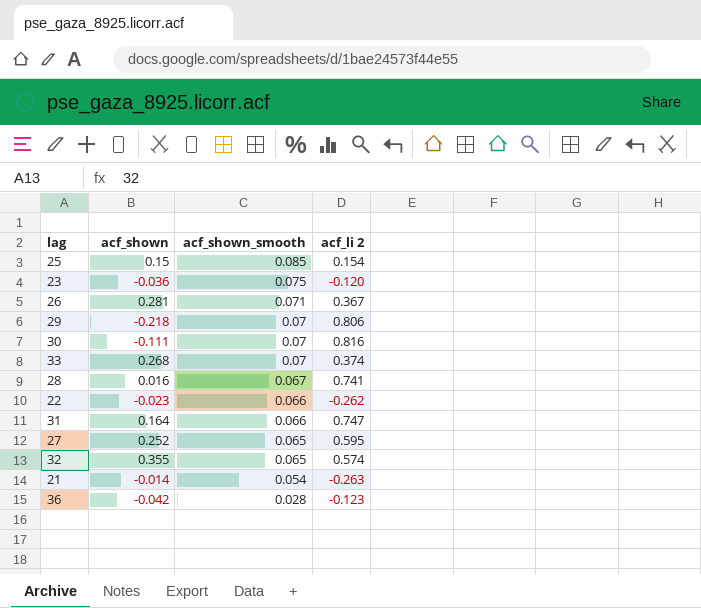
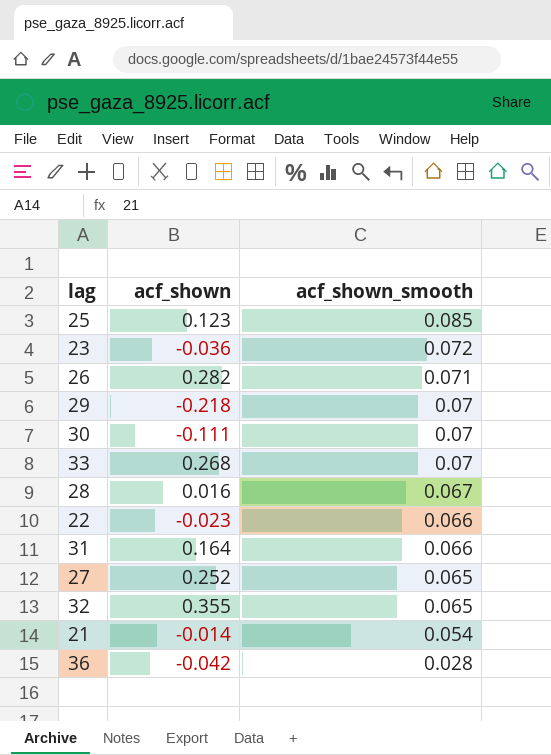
column acf_li 2 | position: 4 -> none
25 | acf_shown: 0.15 -> 0.123
23 | acf_shown_smooth: 0.075 -> 0.072
26 | acf_shown: 0.281 -> 0.282

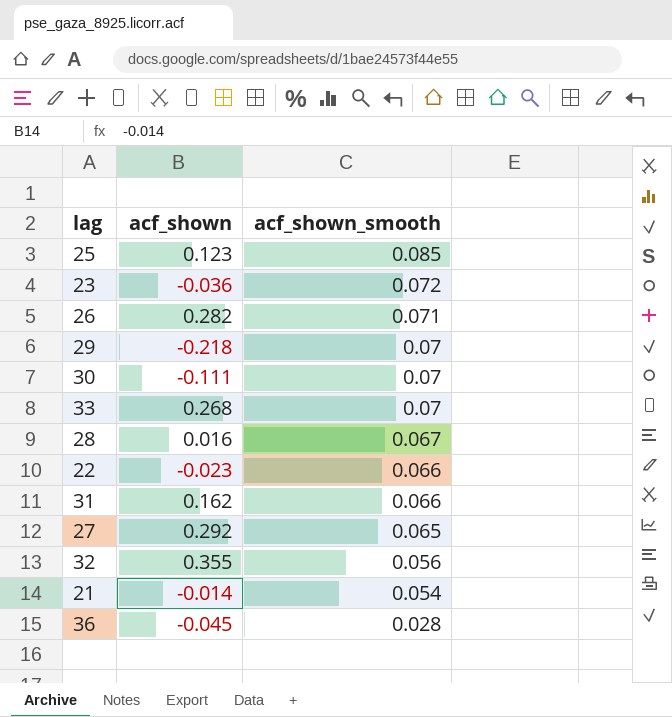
31 | acf_shown: 0.164 -> 0.162
27 | acf_shown: 0.252 -> 0.292
32 | acf_shown_smooth: 0.065 -> 0.056
36 | acf_shown: -0.042 -> -0.045

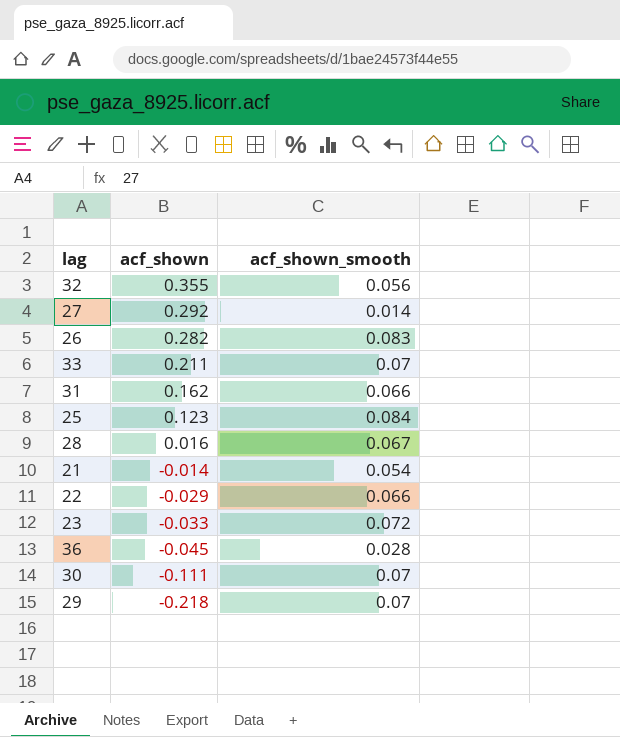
row order: acf_shown_smooth descending -> acf_shown descending
27 | acf_shown_smooth: 0.065 -> 0.014
26 | acf_shown_smooth: 0.071 -> 0.083
33 | acf_shown: 0.268 -> 0.211
25 | acf_shown_smooth: 0.085 -> 0.084
22 | acf_shown: -0.023 -> -0.029
23 | acf_shown: -0.036 -> -0.033

